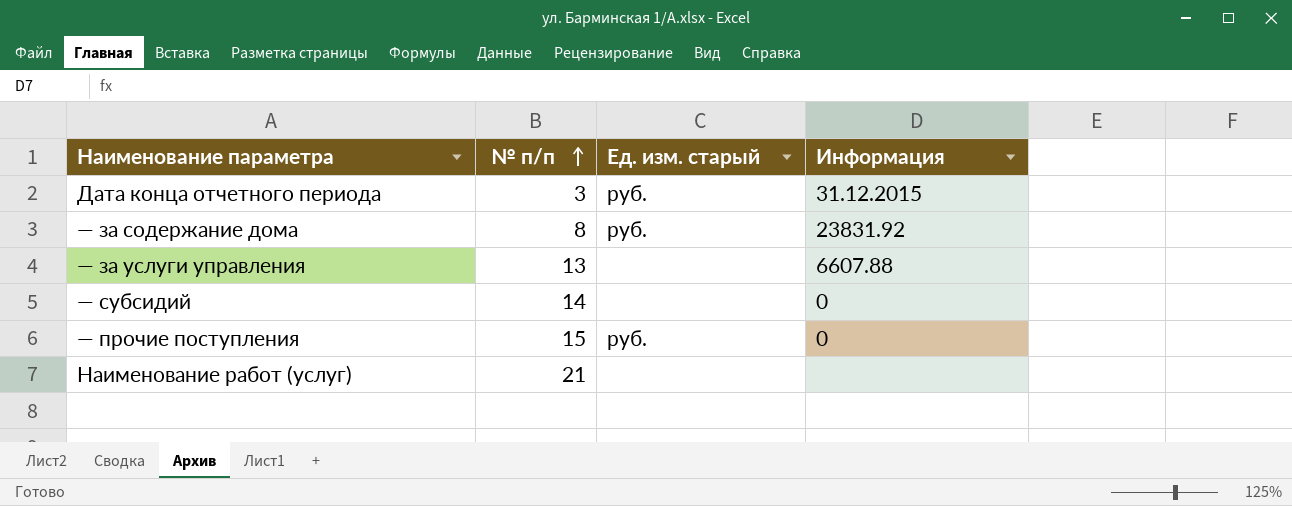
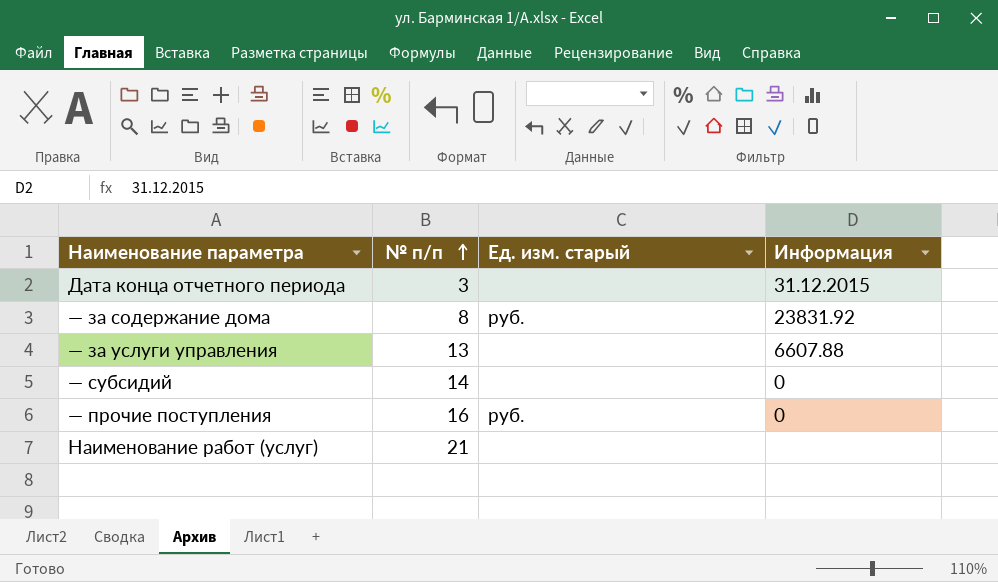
Дата конца отчетного периода | Ед. изм. старый: руб. -> none
— прочие поступления | № п/п: 15 -> 16

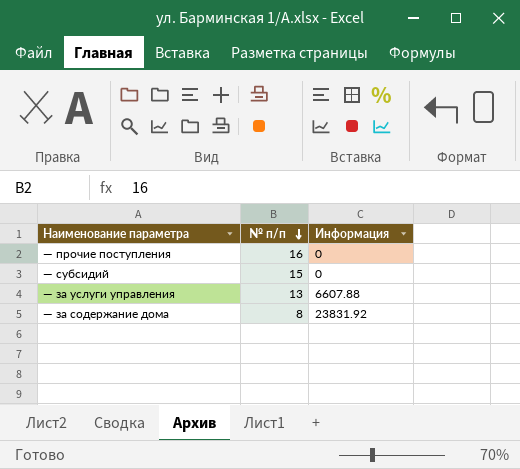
row order: № п/п ascending -> № п/п descending
column Ед. изм. старый | position: 3 -> none
row Дата конца отчетного периода: 3 | none | 31.12.2015 -> none
row Наименование работ (услуг): 21 | none | none -> none
— субсидий | № п/п: 14 -> 15

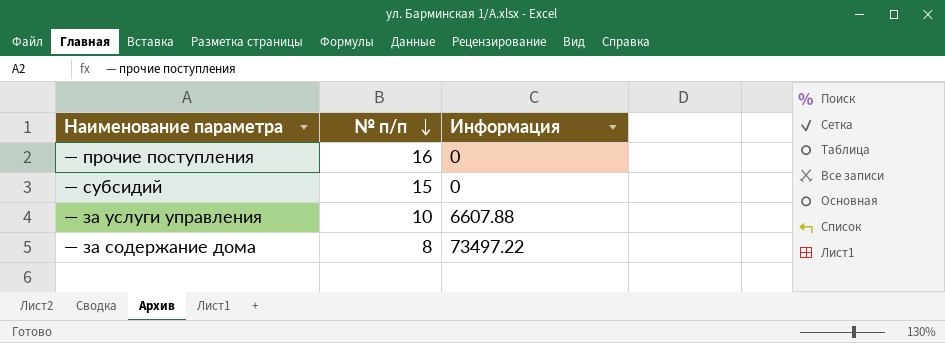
— за услуги управления | № п/п: 13 -> 10
— за содержание дома | Информация: 23831.92 -> 73497.22

